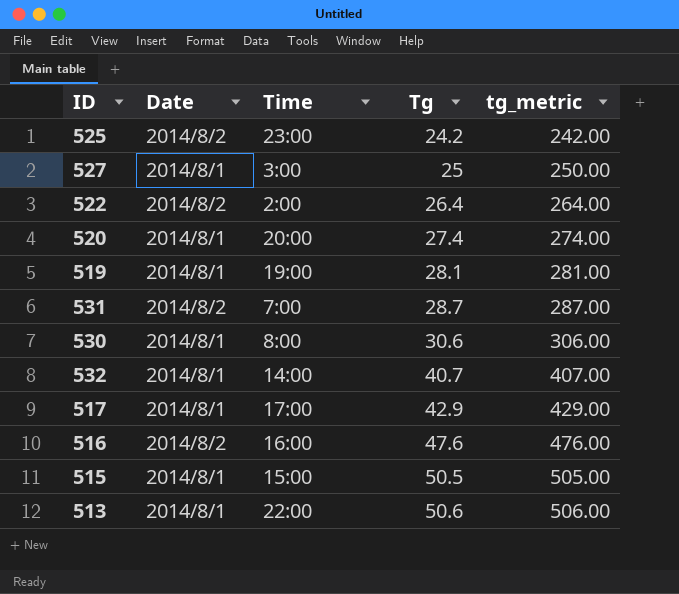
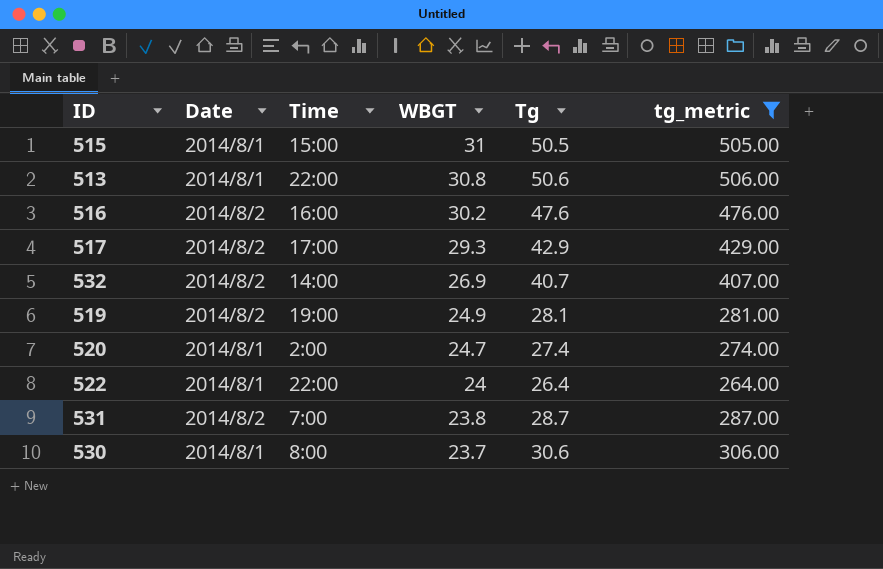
filter: none -> tg_metric >= 264.00
row order: Tg ascending -> WBGT descending
column WBGT | position: none -> 4
517 | Date: 2014/8/1 -> 2014/8/2
532 | Date: 2014/8/1 -> 2014/8/2
519 | Date: 2014/8/1 -> 2014/8/2
520 | Time: 20:00 -> 2:00
522 | Date: 2014/8/2 -> 2014/8/1
522 | Time: 2:00 -> 22:00

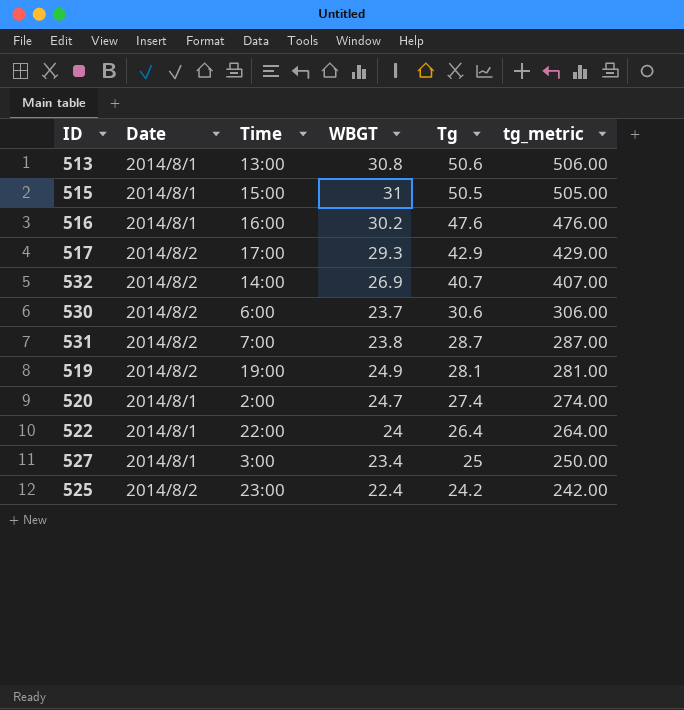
filter: tg_metric >= 264.00 -> none
row order: WBGT descending -> Tg descending
513 | Time: 22:00 -> 13:00
516 | Date: 2014/8/2 -> 2014/8/1
530 | Date: 2014/8/1 -> 2014/8/2
530 | Time: 8:00 -> 6:00

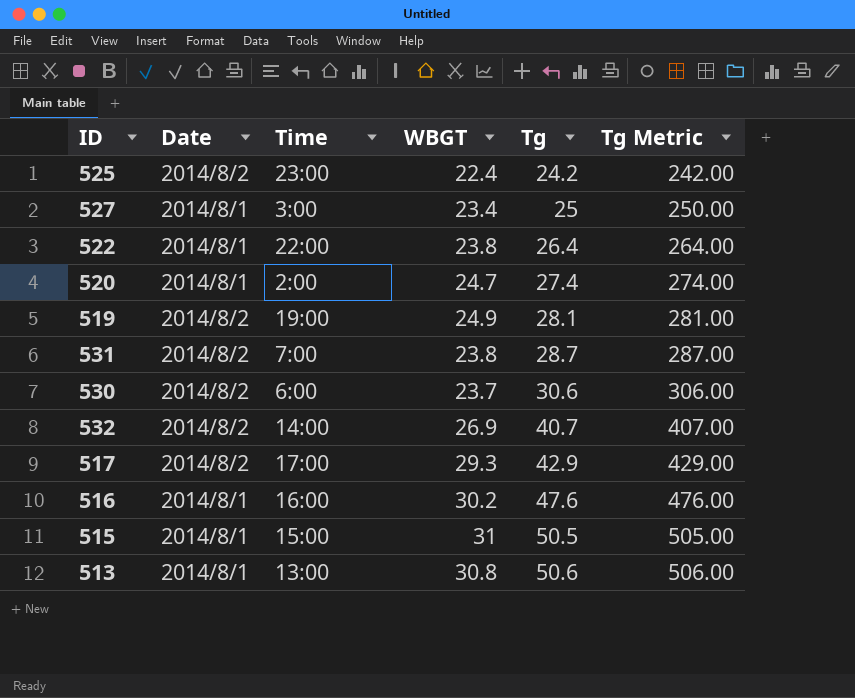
row order: Tg descending -> Tg ascending
column name: tg_metric -> Tg Metric
522 | WBGT: 24 -> 23.8

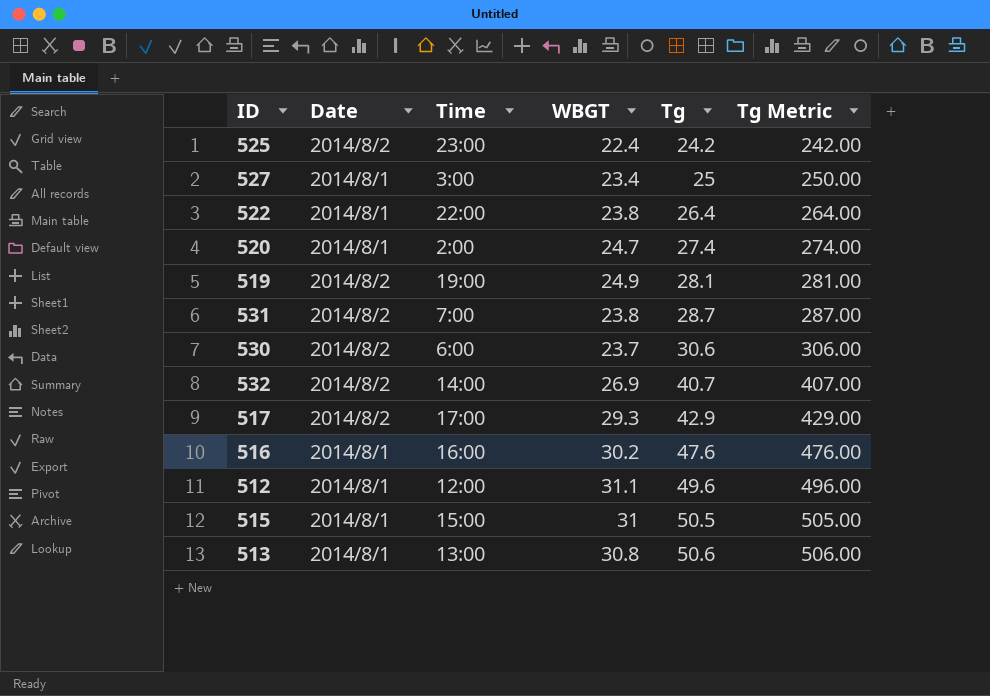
row 512: none -> 2014/8/1 | 12:00 | 31.1 | 49.6 | 496.00

